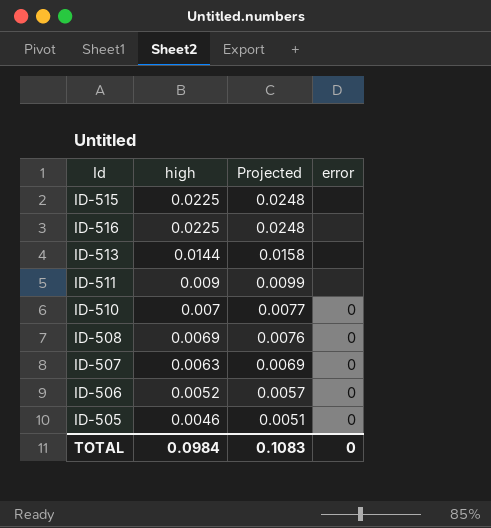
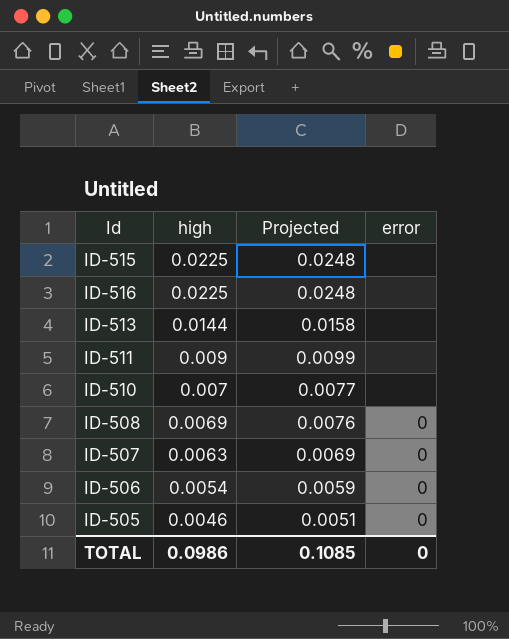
ID-510 | error: 0 -> none
ID-506 | high: 0.0052 -> 0.0054
ID-506 | Projected: 0.0057 -> 0.0059
TOTAL | high: 0.0984 -> 0.0986
TOTAL | Projected: 0.1083 -> 0.1085

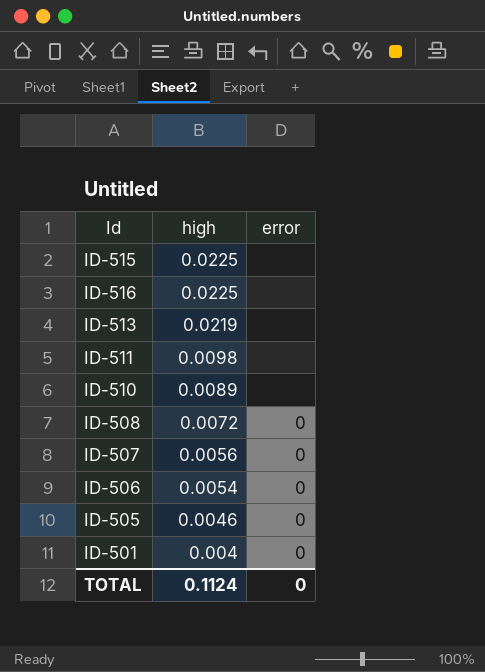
column Projected | formula: [high] * 1.1 -> none
ID-513 | high: 0.0144 -> 0.0219
ID-511 | high: 0.009 -> 0.0098
ID-510 | high: 0.007 -> 0.0089
ID-508 | high: 0.0069 -> 0.0072
ID-507 | high: 0.0063 -> 0.0056
row ID-501: none -> 0.004 | 0
TOTAL | high: 0.0986 -> 0.1124

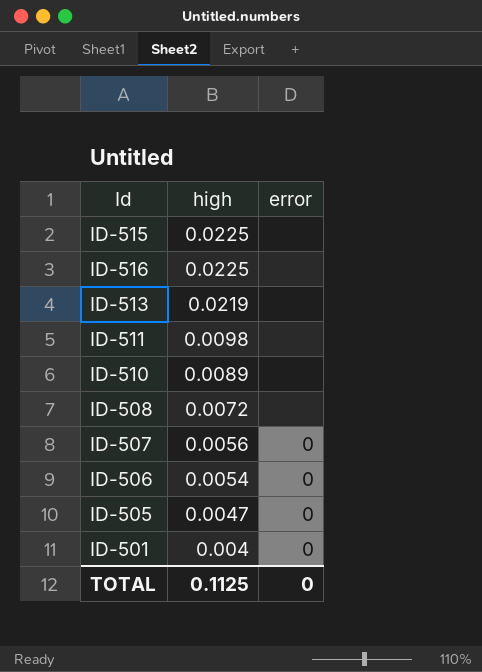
ID-508 | error: 0 -> none
ID-505 | high: 0.0046 -> 0.0047
TOTAL | high: 0.1124 -> 0.1125

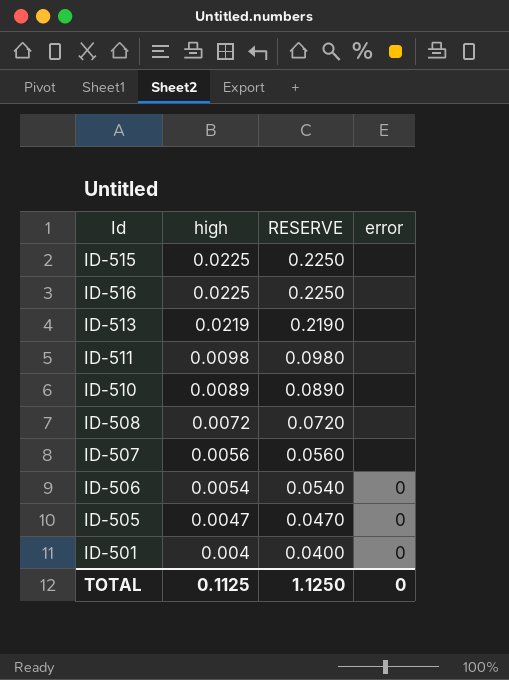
column RESERVE | formula: none -> [high] * 10
ID-507 | error: 0 -> none

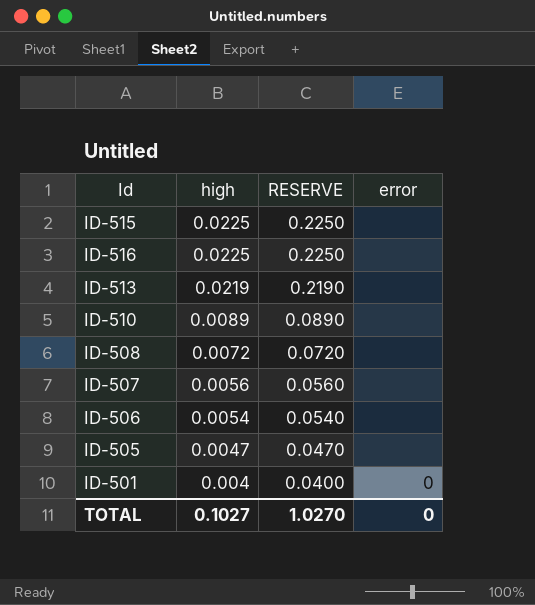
row ID-511: 0.0098 | 0.0980 | none -> none
ID-506 | error: 0 -> none
ID-505 | error: 0 -> none
TOTAL | high: 0.1125 -> 0.1027
TOTAL | RESERVE: 1.1250 -> 1.0270

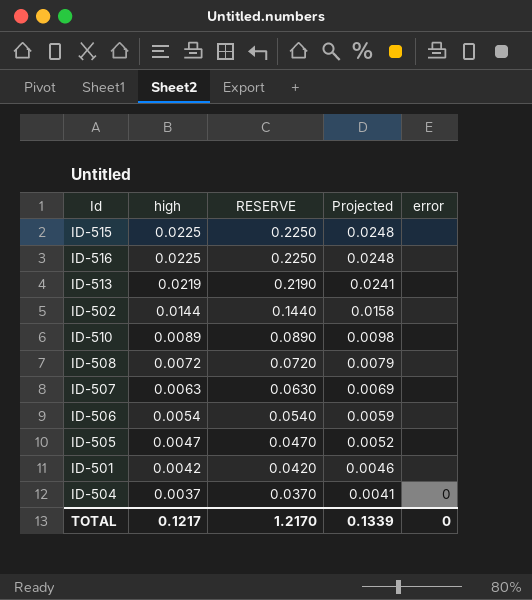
column Projected | formula: none -> [high] * 1.1
row ID-502: none -> 0.0144 | 0.1440 | 0.0158 | none
ID-507 | high: 0.0056 -> 0.0063
ID-507 | RESERVE: 0.0560 -> 0.0630
ID-501 | high: 0.004 -> 0.0042
ID-501 | RESERVE: 0.0400 -> 0.0420
ID-501 | error: 0 -> none
row ID-504: none -> 0.0037 | 0.0370 | 0.0041 | 0
TOTAL | high: 0.1027 -> 0.1217
TOTAL | RESERVE: 1.0270 -> 1.2170

